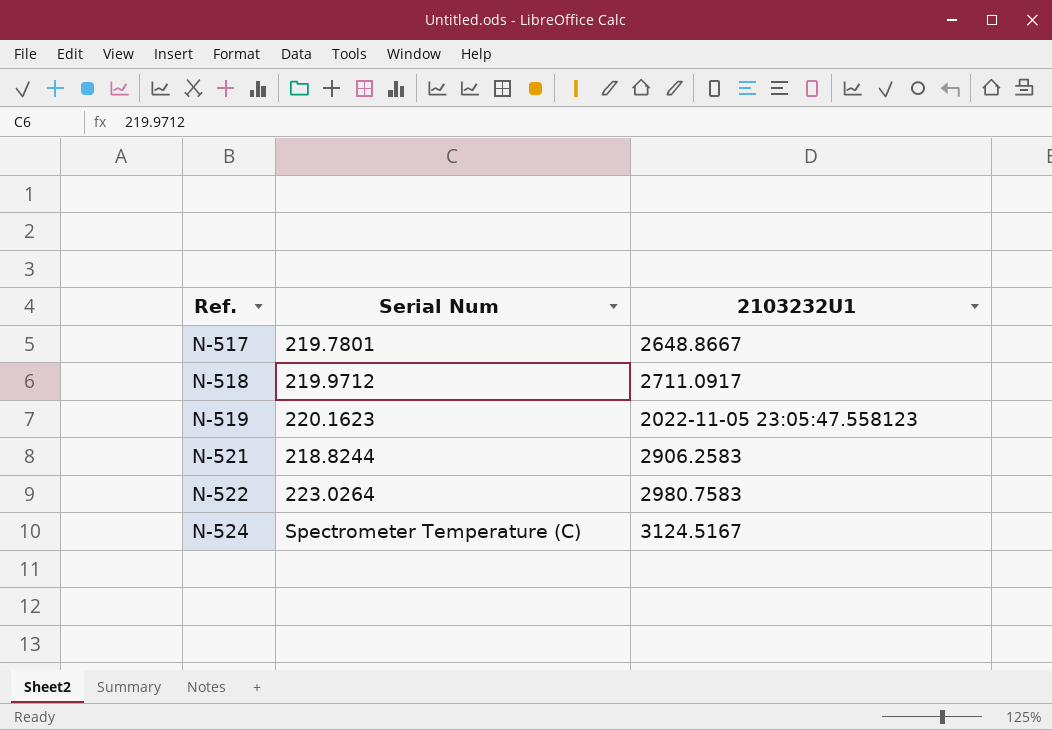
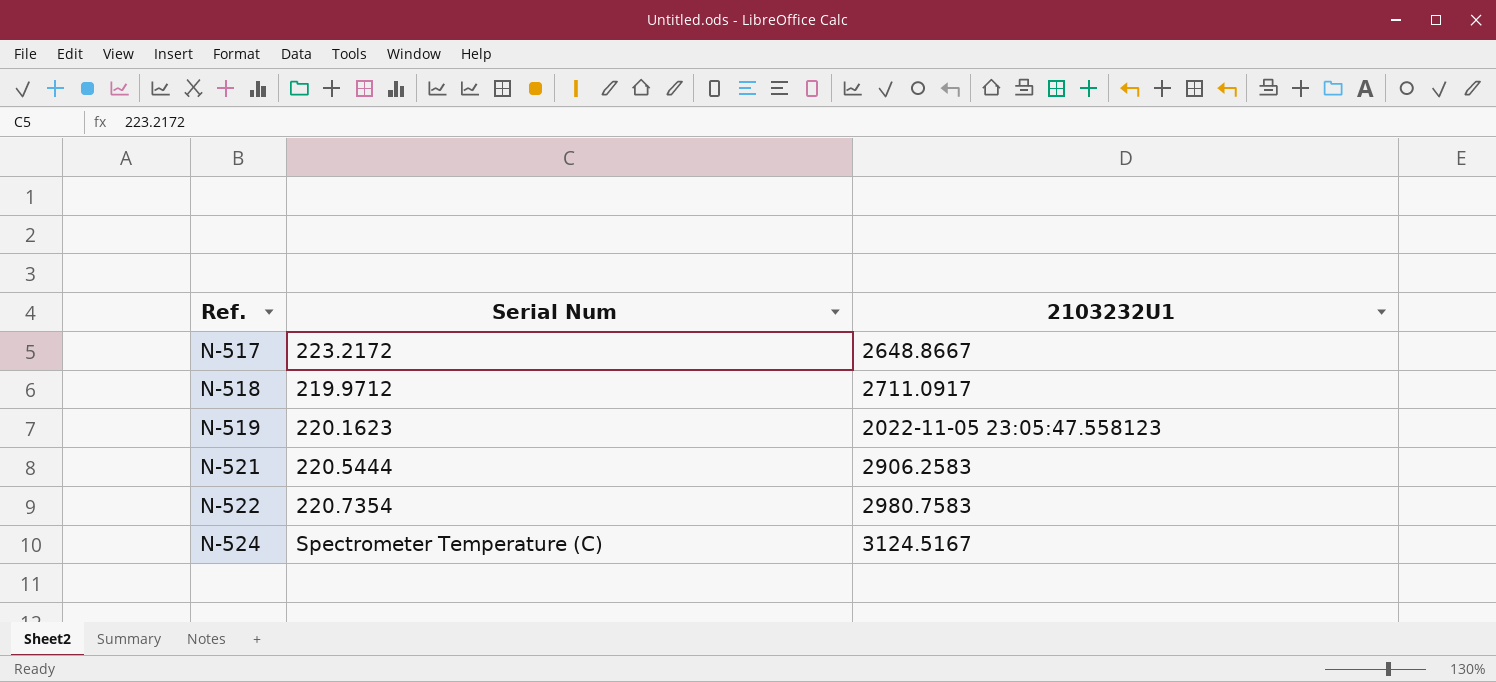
N-517 | Serial Num: 219.7801 -> 223.2172
N-521 | Serial Num: 218.8244 -> 220.5444
N-522 | Serial Num: 223.0264 -> 220.7354

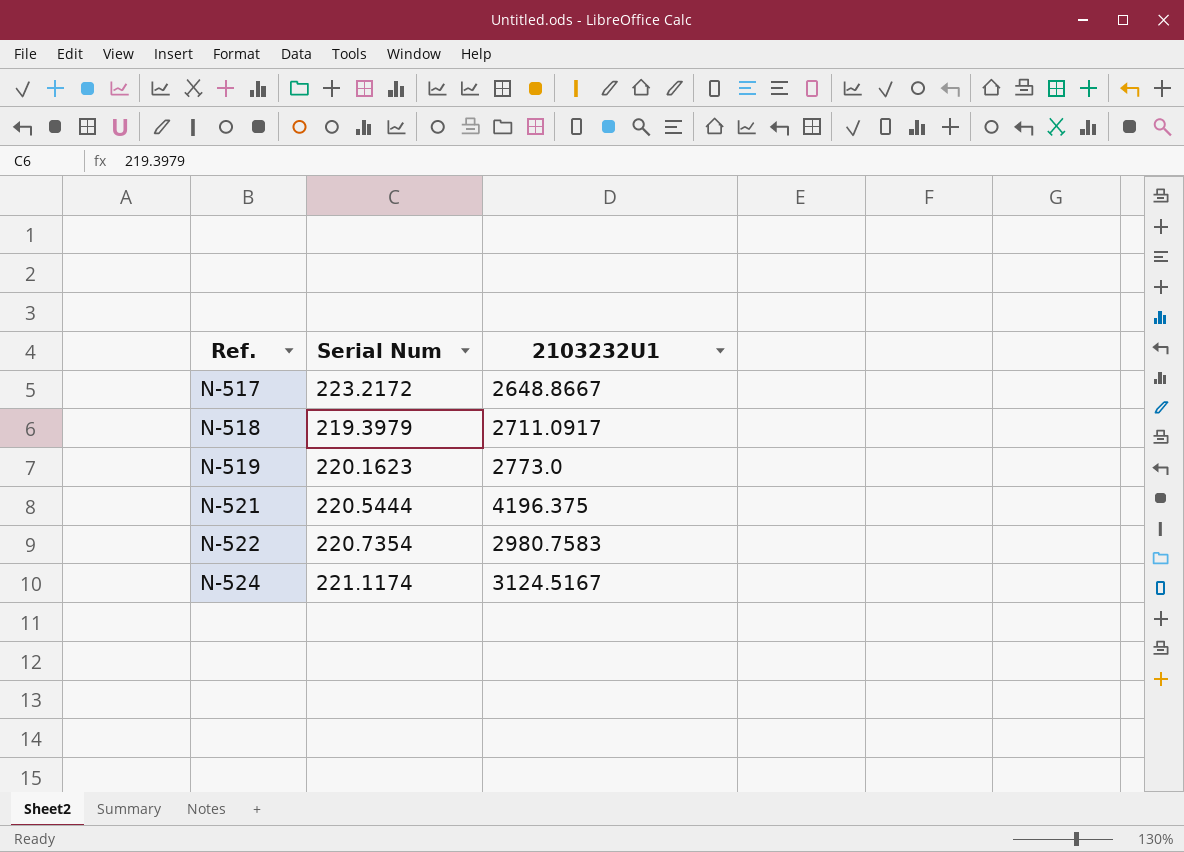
N-518 | Serial Num: 219.9712 -> 219.3979
N-519 | 2103232U1: 2022-11-05 23:05:47.558123 -> 2773.0
N-521 | 2103232U1: 2906.2583 -> 4196.375
N-524 | Serial Num: Spectrometer Temperature (C) -> 221.1174

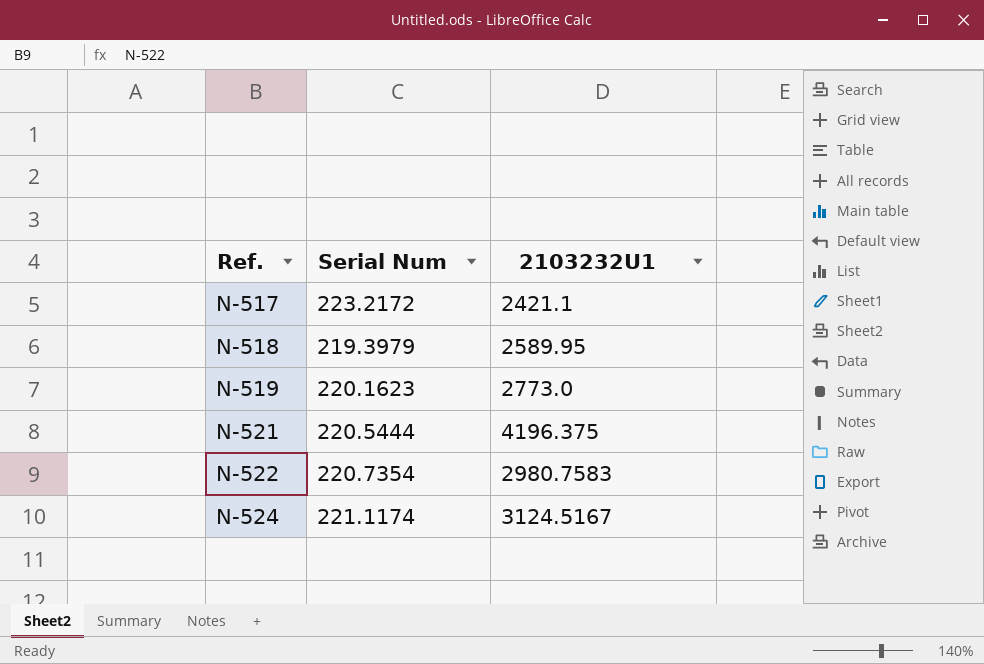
N-517 | 2103232U1: 2648.8667 -> 2421.1
N-518 | 2103232U1: 2711.0917 -> 2589.95

